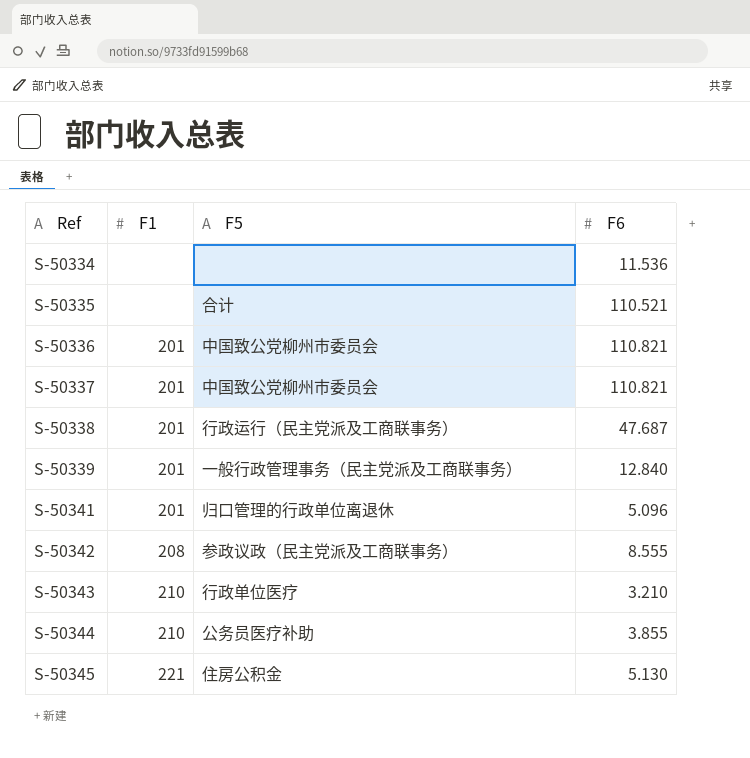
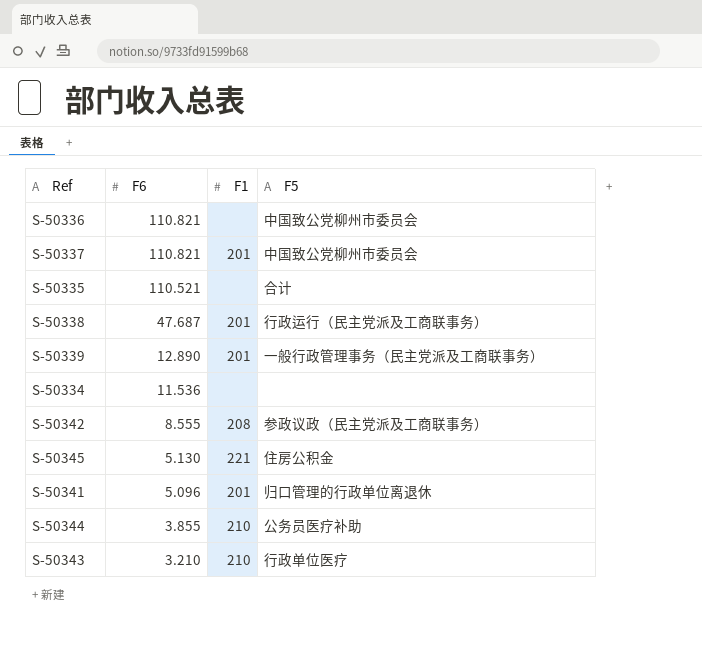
row order: Ref ascending -> F6 descending
column F6 | position: 4 -> 2
S-50336 | F1: 201 -> none
S-50339 | F6: 12.840 -> 12.890

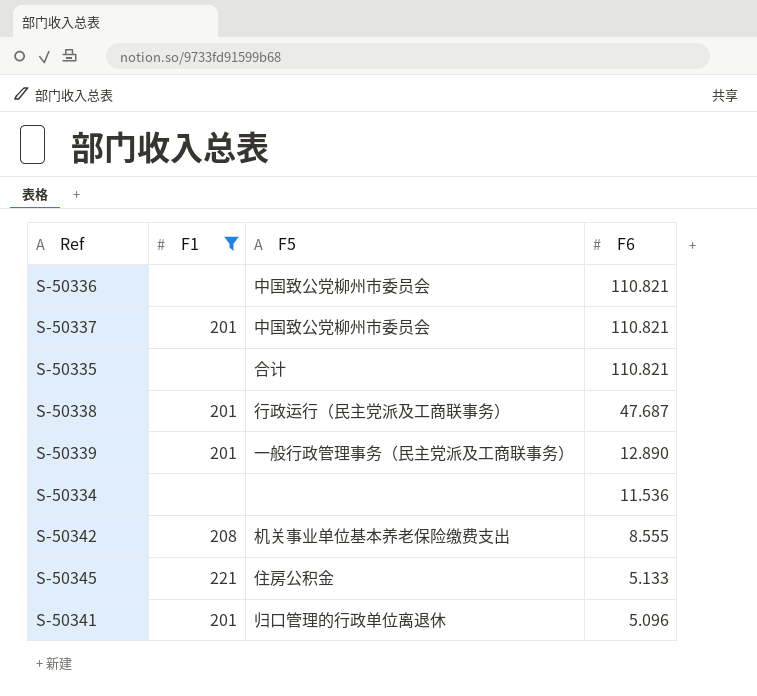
filter: none -> F1 != 210
column F6 | position: 2 -> 4
S-50335 | F6: 110.521 -> 110.821
S-50342 | F5: 参政议政（民主党派及工商联事务） -> 机关事业单位基本养老保险缴费支出
S-50345 | F6: 5.130 -> 5.133

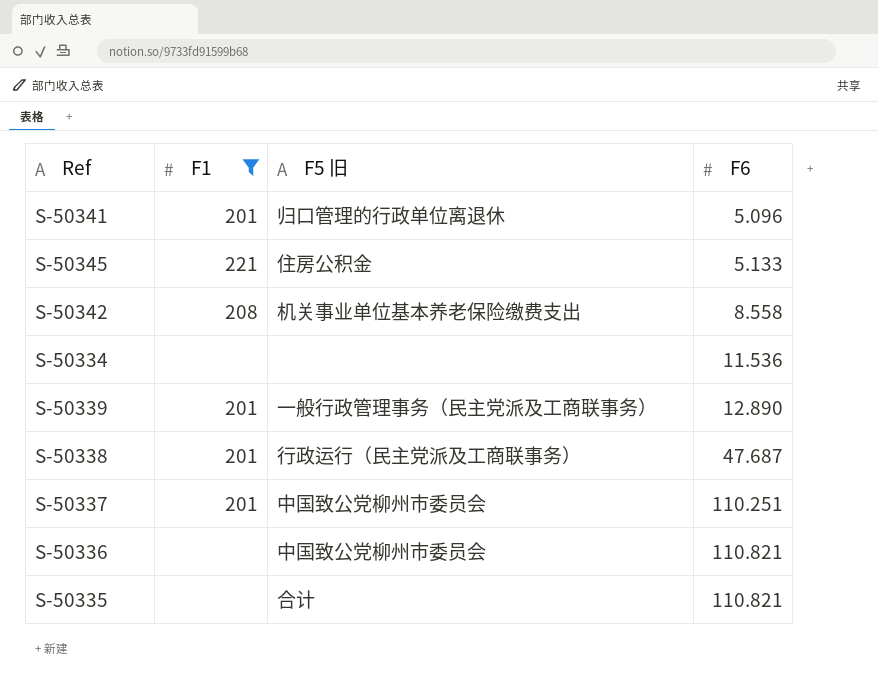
row order: F6 descending -> F6 ascending
column name: F5 -> F5 旧
S-50342 | F6: 8.555 -> 8.558
S-50337 | F6: 110.821 -> 110.251

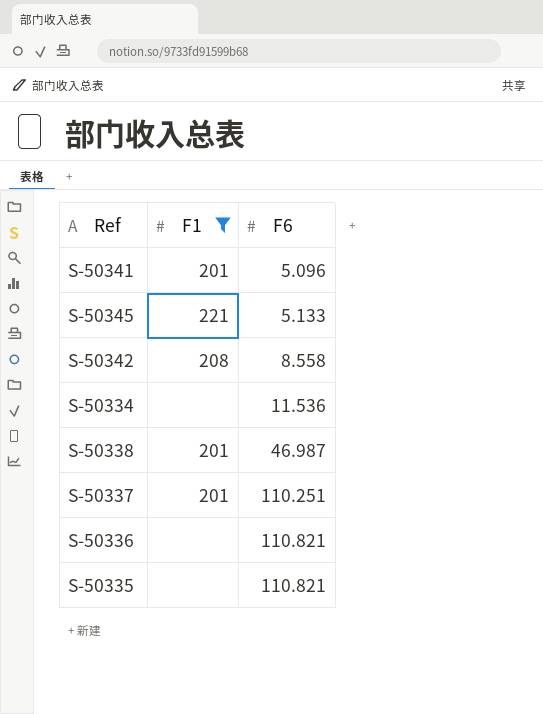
column F5 旧 | position: 3 -> none
row S-50339: 201 | 一般行政管理事务（民主党派及工商联事务） | 12.890 -> none
S-50338 | F6: 47.687 -> 46.987

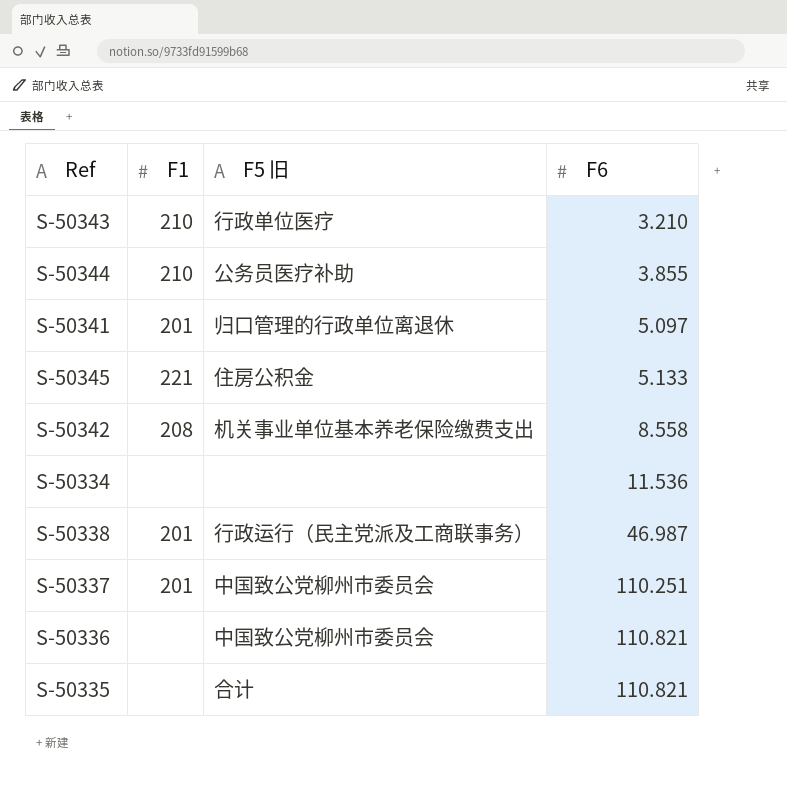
filter: F1 != 210 -> none
column F5 旧 | position: none -> 3
S-50341 | F6: 5.096 -> 5.097

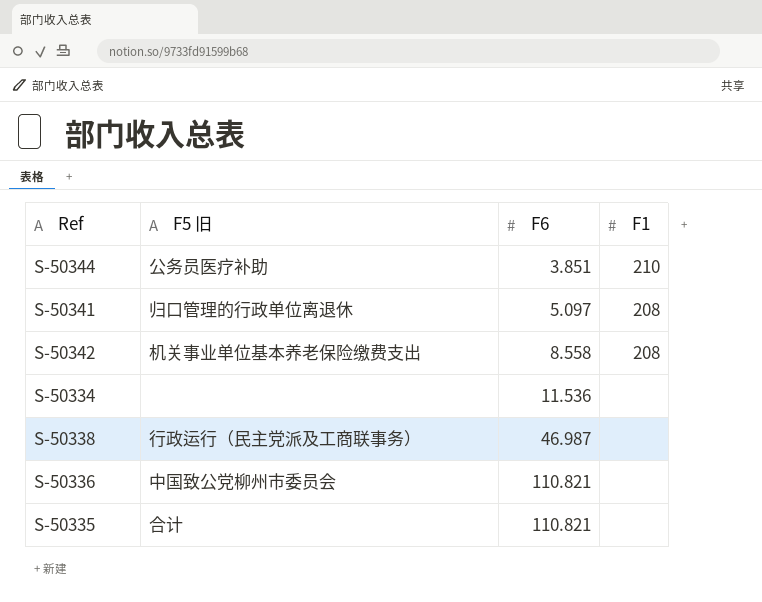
column F1 | position: 2 -> 4
row S-50343: 210 | 行政单位医疗 | 3.210 -> none
row S-50345: 221 | 住房公积金 | 5.133 -> none
row S-50337: 201 | 中国致公党柳州市委员会 | 110.251 -> none
S-50344 | F6: 3.855 -> 3.851
S-50341 | F1: 201 -> 208
S-50338 | F1: 201 -> none

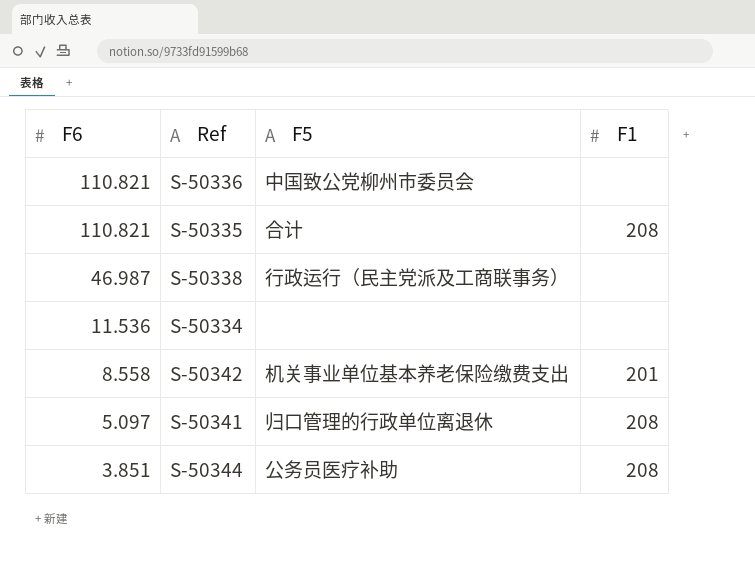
row order: F6 ascending -> F6 descending
column F6 | position: 3 -> 1
column name: F5 旧 -> F5
S-50335 | F1: none -> 208
S-50342 | F1: 208 -> 201
S-50344 | F1: 210 -> 208

